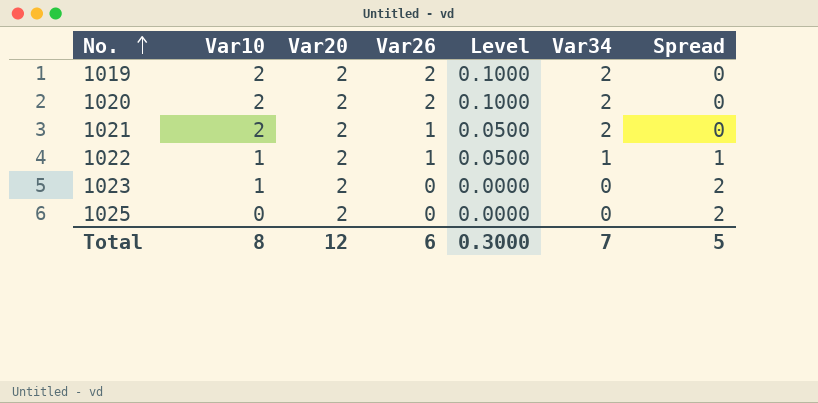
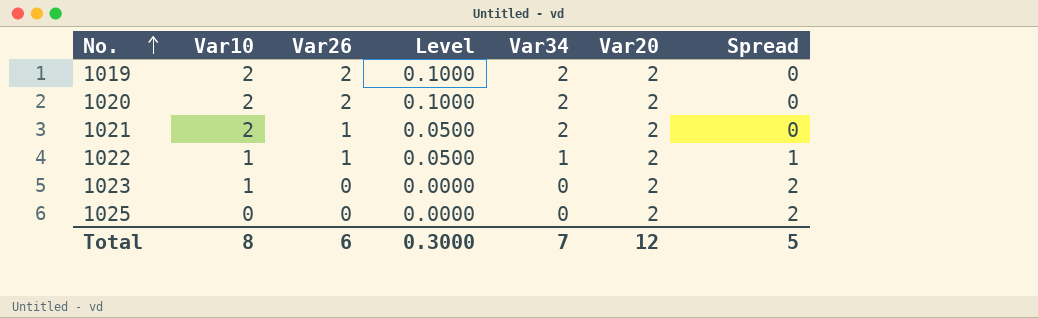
column Var20 | position: 3 -> 6

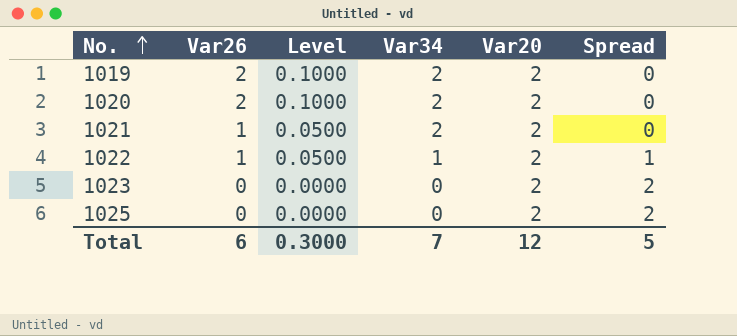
column Var10 | position: 2 -> none

